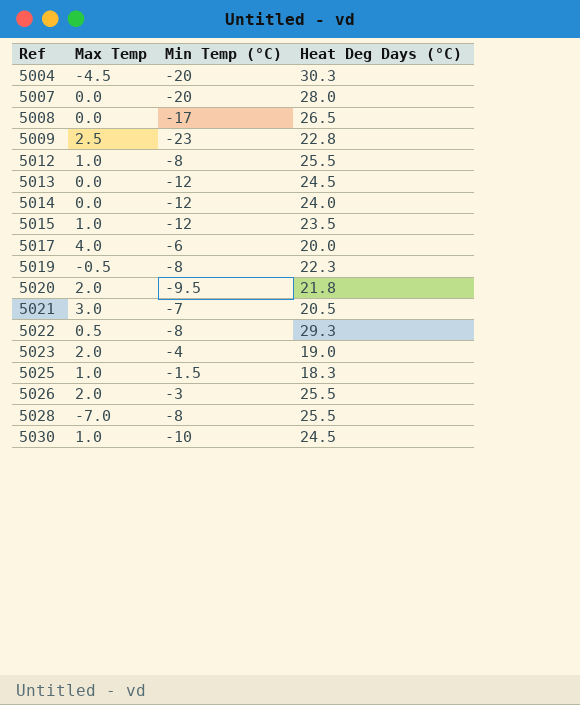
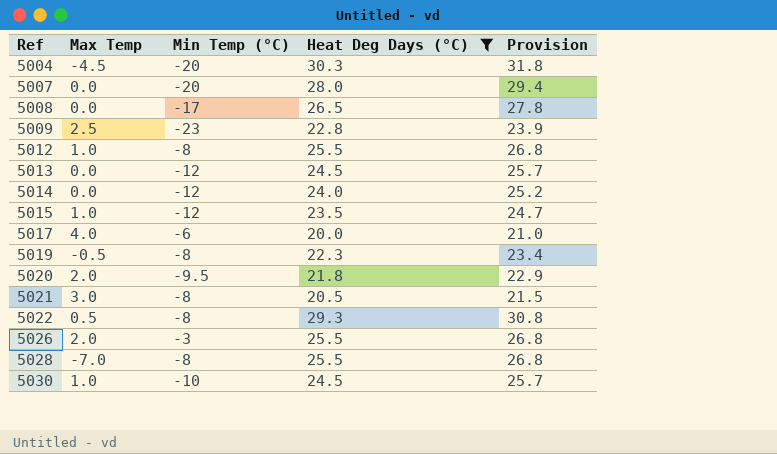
filter: none -> Heat Deg Days (°C) >= 20.0
column Provision | formula: none -> [Heat Deg Days (°C)] * 1.05
5021 | Min Temp (°C): -7 -> -8

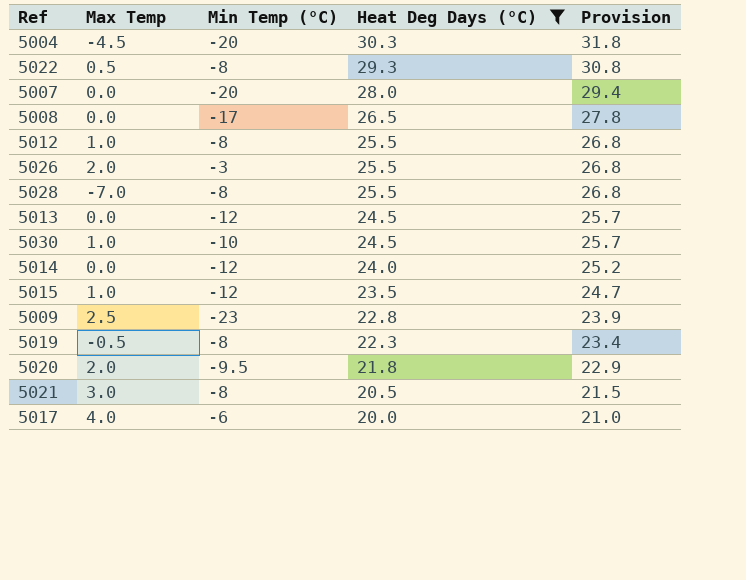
row order: Ref ascending -> Heat Deg Days (°C) descending

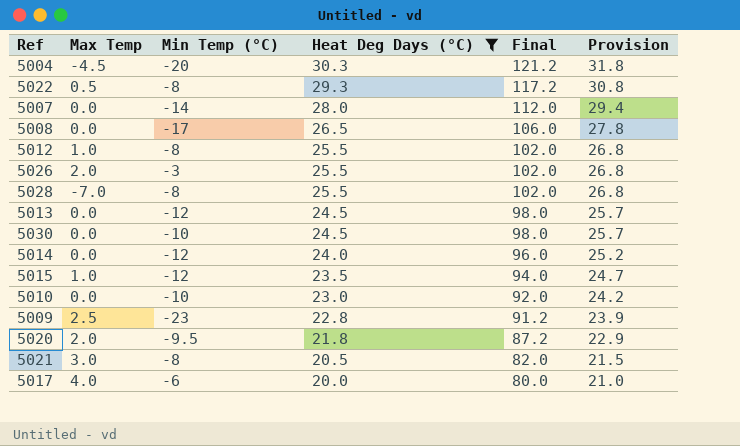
column Final | formula: none -> [Heat Deg Days (°C)] * 4
row 5019: -0.5 | -8 | 22.3 | 23.4 -> none
5007 | Min Temp (°C): -20 -> -14
5030 | Max Temp: 1.0 -> 0.0
row 5010: none -> 0.0 | -10 | 23.0 | 92.0 | 24.2

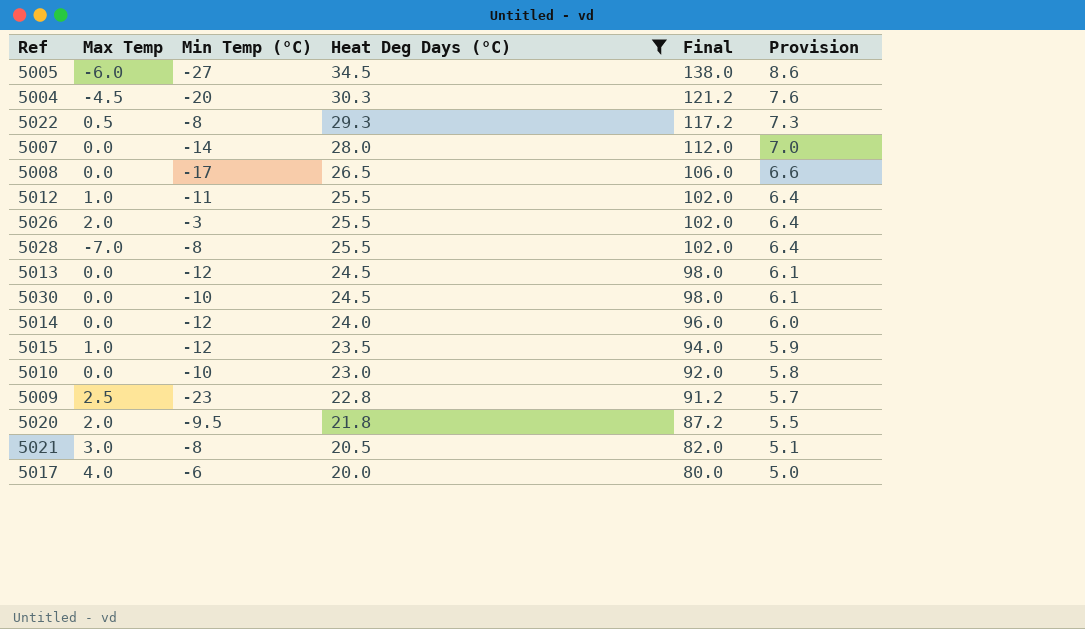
column Provision | formula: [Heat Deg Days (°C)] * 1.05 -> [Heat Deg Days (°C)] * 0.25
row 5005: none -> -6.0 | -27 | 34.5 | 138.0 | 8.6
5012 | Min Temp (°C): -8 -> -11

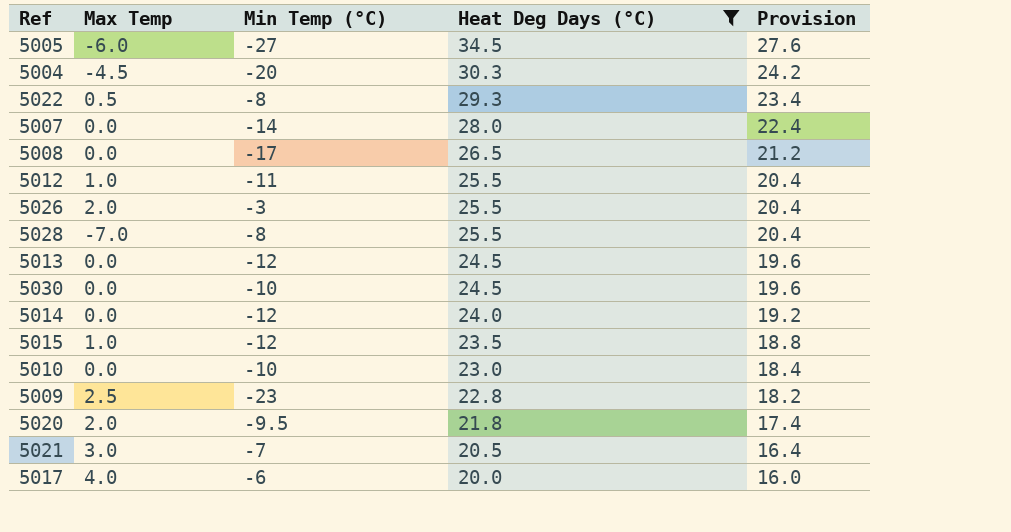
column Final | formula: [Heat Deg Days (°C)] * 4 -> none
column Provision | formula: [Heat Deg Days (°C)] * 0.25 -> [Heat Deg Days (°C)] * 0.8
5021 | Min Temp (°C): -8 -> -7

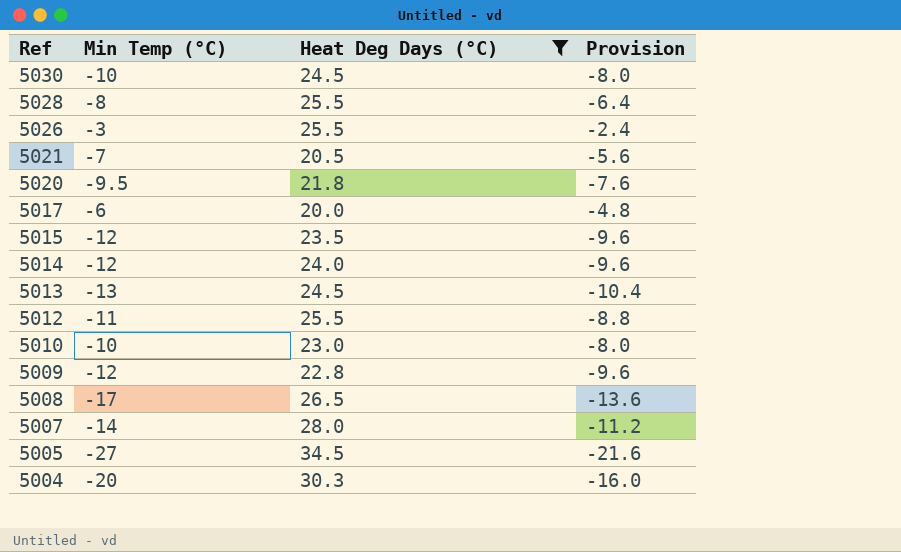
row order: Heat Deg Days (°C) descending -> Ref descending
column Max Temp | position: 2 -> none
column Provision | formula: [Heat Deg Days (°C)] * 0.8 -> [Min Temp (°C)] * 0.8
row 5022: 0.5 | -8 | 29.3 | 23.4 -> none
5013 | Min Temp (°C): -12 -> -13
5009 | Min Temp (°C): -23 -> -12

